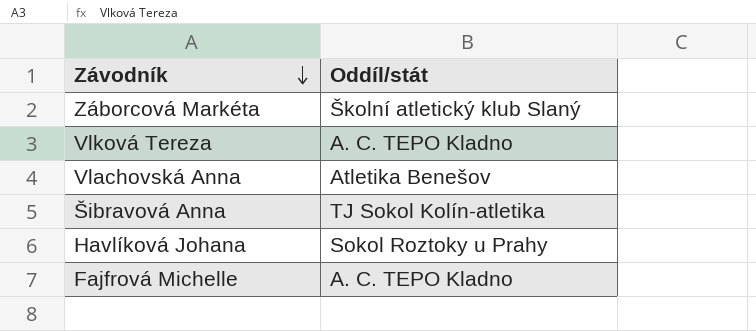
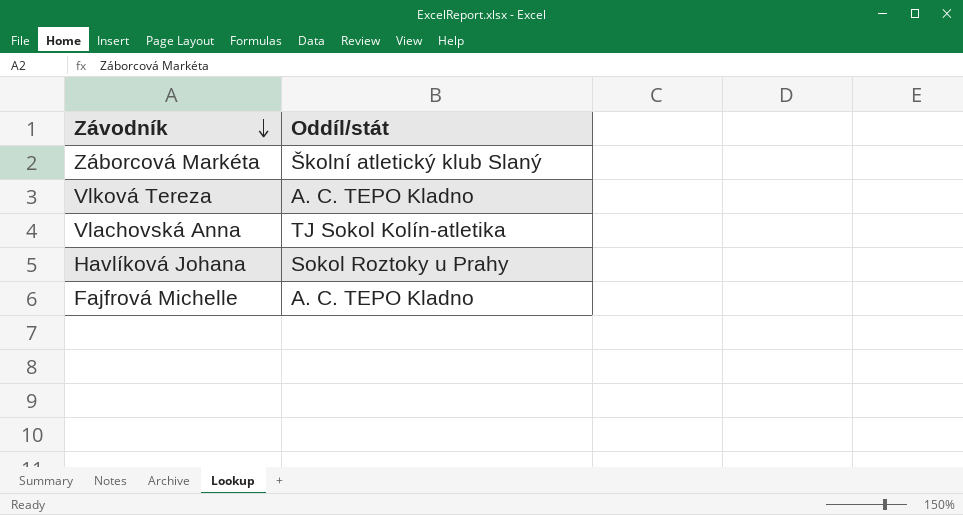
row Šibravová Anna: TJ Sokol Kolín-atletika -> none
Vlachovská Anna | Oddíl/stát: Atletika Benešov -> TJ Sokol Kolín-atletika

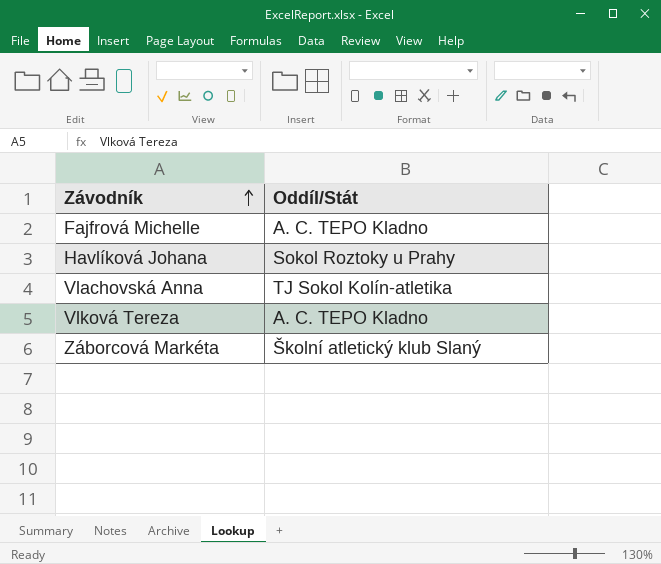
row order: Závodník descending -> Závodník ascending
column name: Oddíl/stát -> Oddíl/Stát

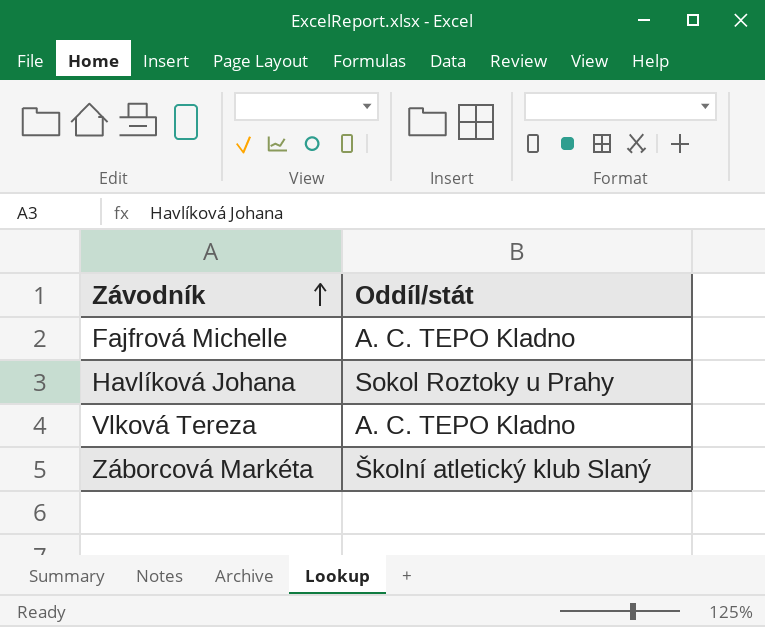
column name: Oddíl/Stát -> Oddíl/stát
row Vlachovská Anna: TJ Sokol Kolín-atletika -> none

